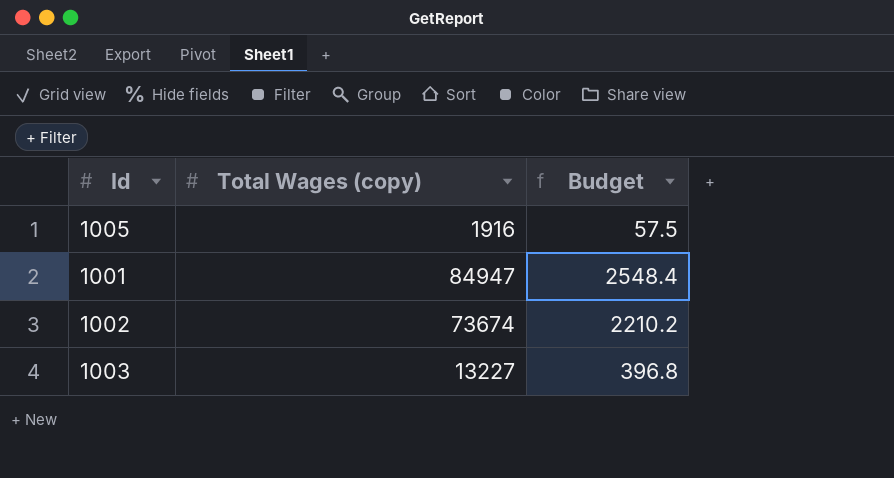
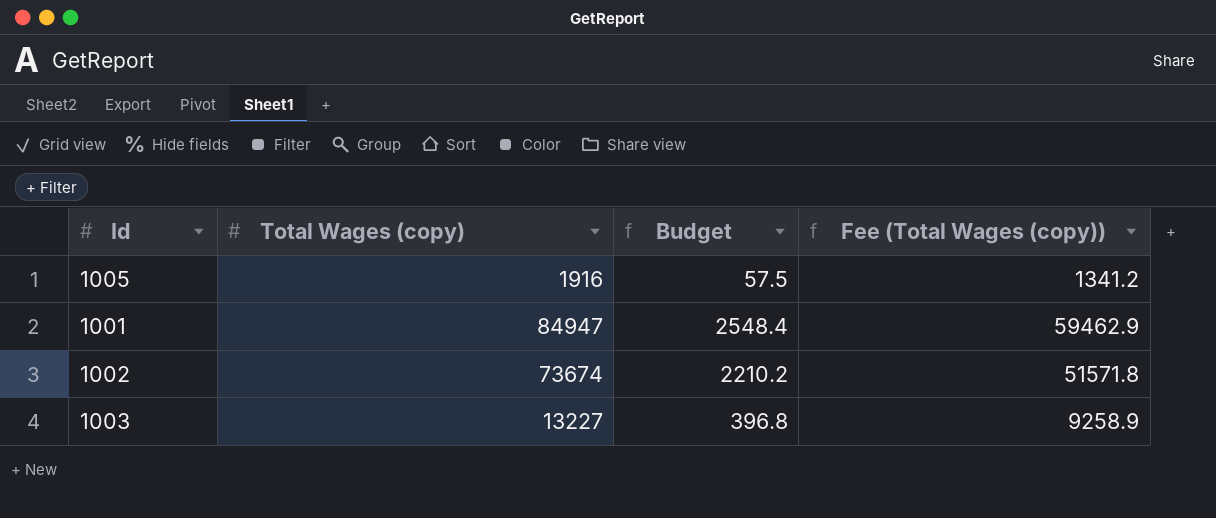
column Fee (Total Wages (copy)) | formula: none -> [Total Wages (copy)] * 0.7

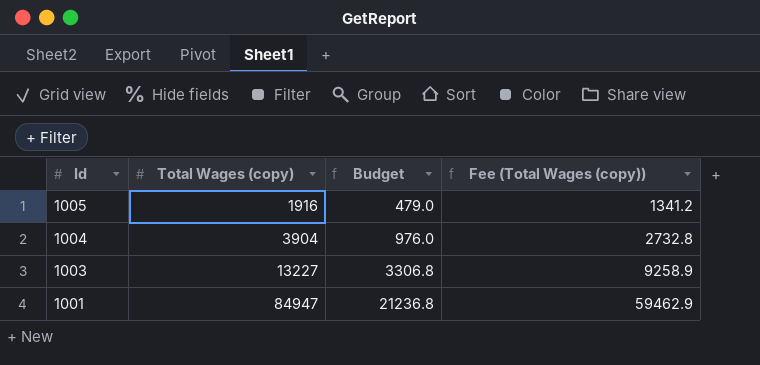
row order: none -> Id descending
column Budget | formula: [Total Wages (copy)] * 0.03 -> [Total Wages (copy)] * 0.25
row 1002: 73674 | 2210.2 | 51571.8 -> none
row 1004: none -> 3904 | 976.0 | 2732.8

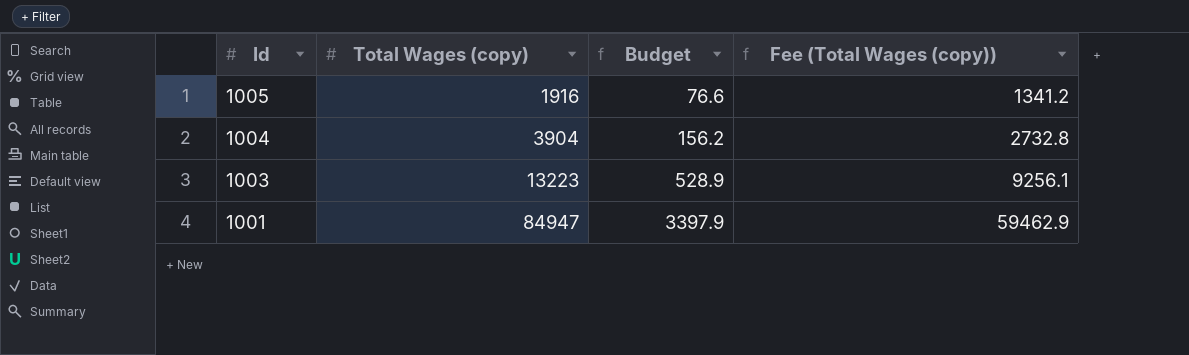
column Budget | formula: [Total Wages (copy)] * 0.25 -> [Total Wages (copy)] * 0.04
1003 | Total Wages (copy): 13227 -> 13223
1003 | Fee (Total Wages (copy)): 9258.9 -> 9256.1

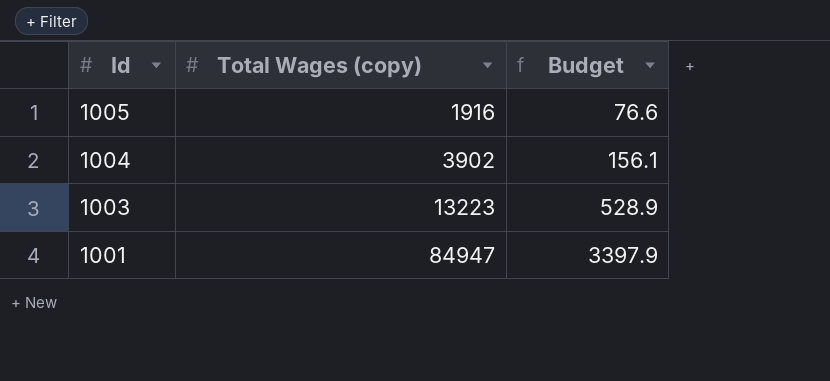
column Fee (Total Wages (copy)) | formula: [Total Wages (copy)] * 0.7 -> none
1004 | Total Wages (copy): 3904 -> 3902
1004 | Budget: 156.2 -> 156.1

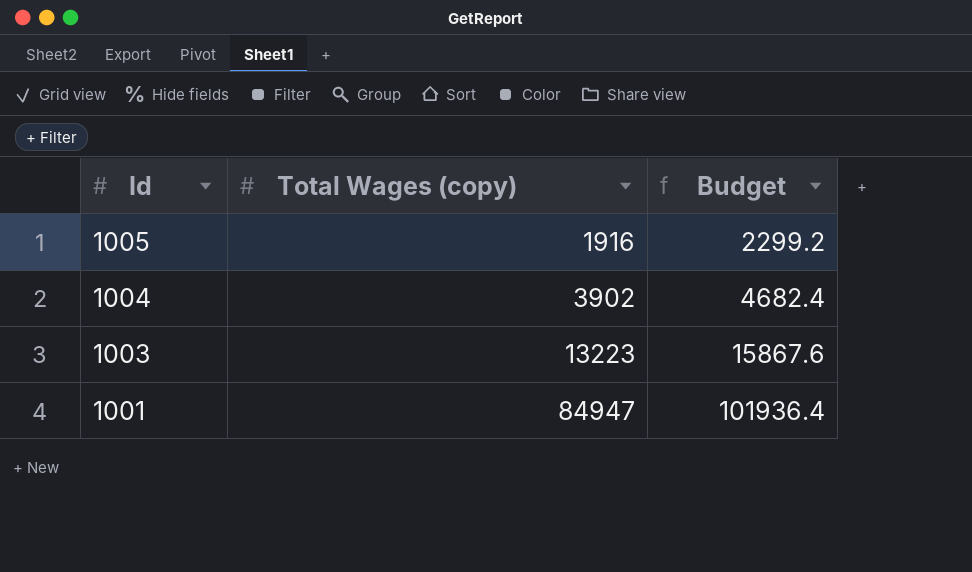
column Budget | formula: [Total Wages (copy)] * 0.04 -> [Total Wages (copy)] * 1.2

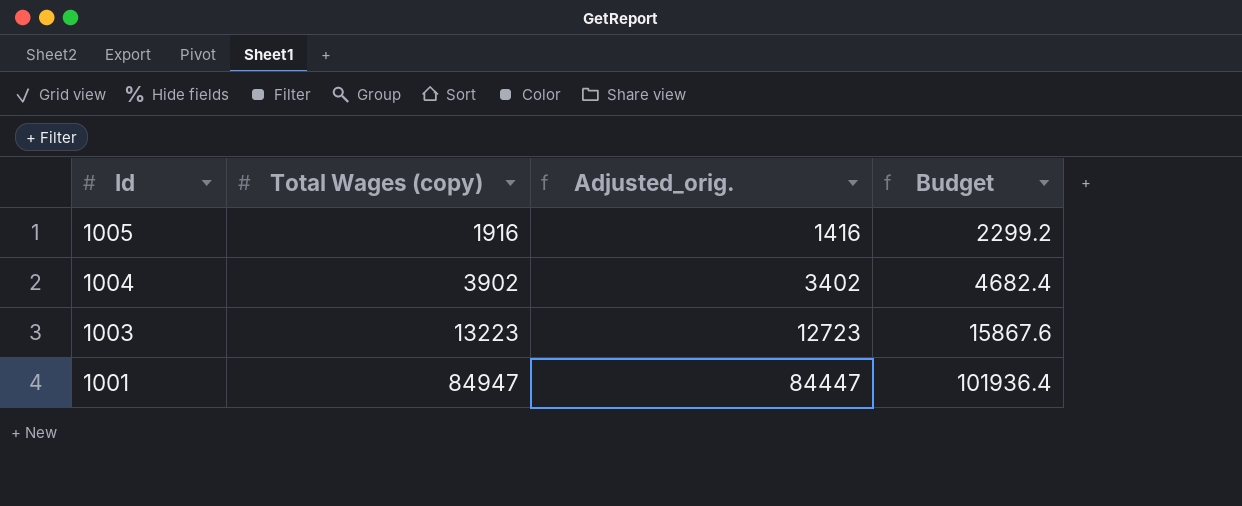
column Adjusted_orig. | formula: none -> [Total Wages (copy)] - 500

